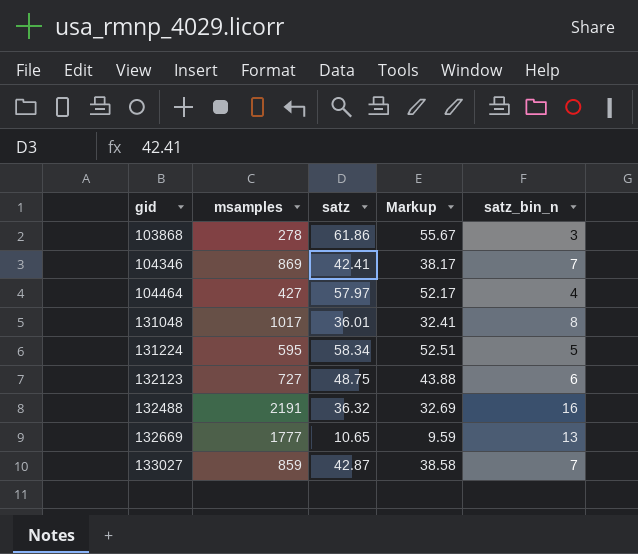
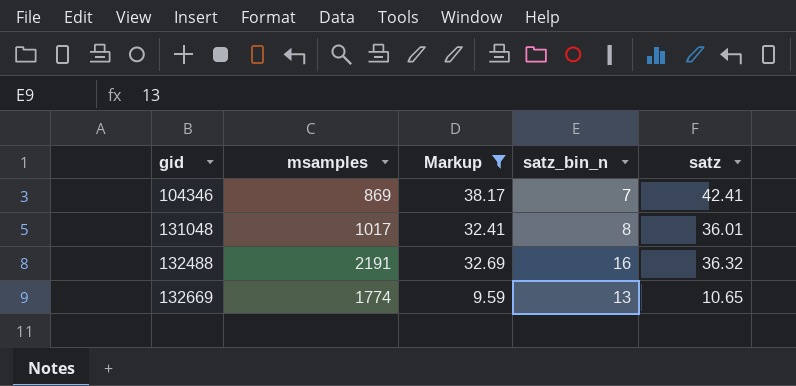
filter: none -> Markup <= 38.17
column satz | position: 3 -> 5
132669 | msamples: 1777 -> 1774

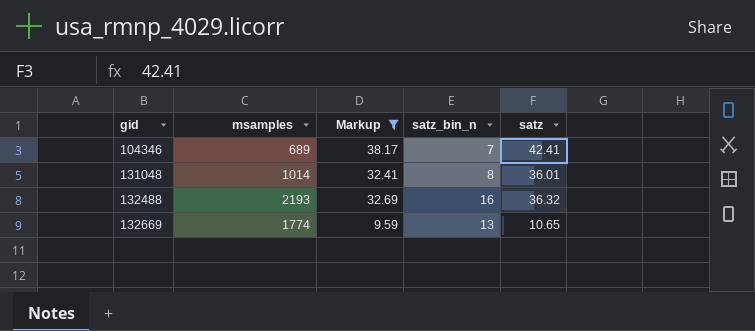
104346 | msamples: 869 -> 689
131048 | msamples: 1017 -> 1014
132488 | msamples: 2191 -> 2193

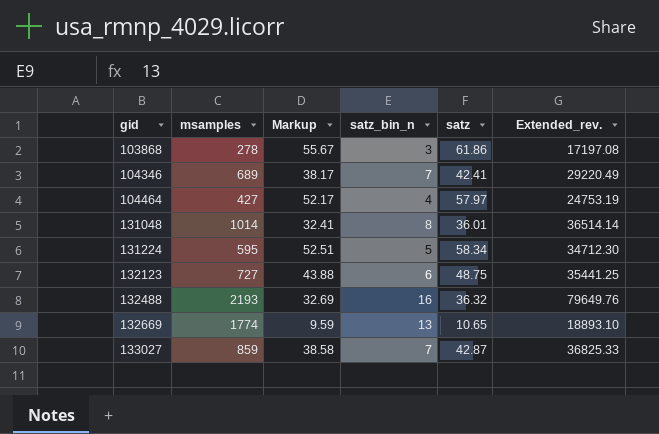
filter: Markup <= 38.17 -> none
column Extended_rev. | formula: none -> [msamples] * [satz]

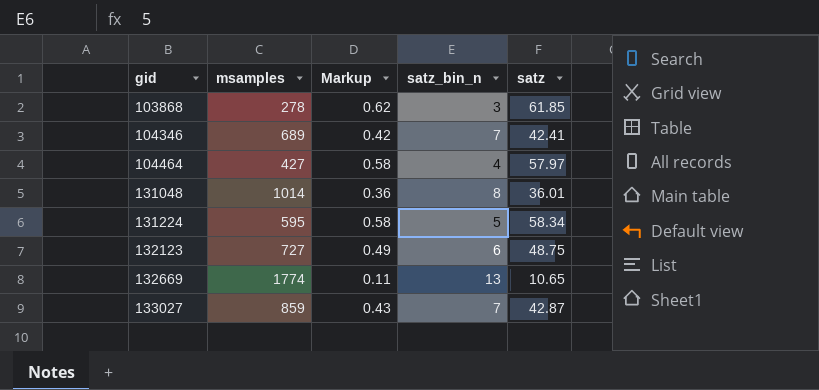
column Extended_rev. | formula: [msamples] * [satz] -> none
column Markup | formula: [satz] * 0.9 -> [satz] * 0.01
row 132488: 2193 | 32.69 | 16 | 36.32 | 79649.76 -> none
103868 | satz: 61.86 -> 61.85

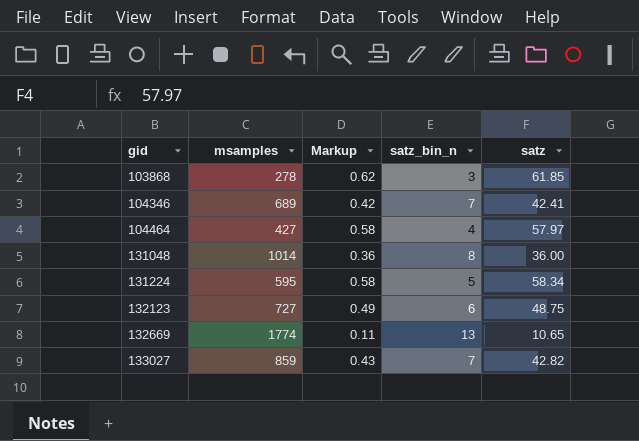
131048 | satz: 36.01 -> 36.00
133027 | satz: 42.87 -> 42.82

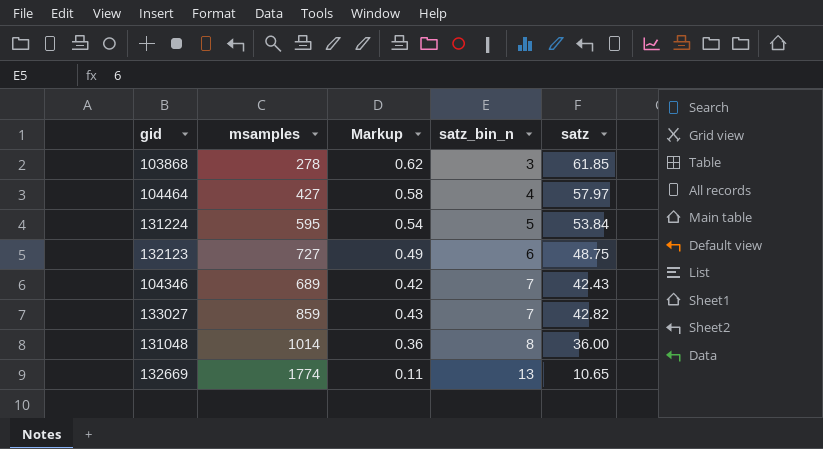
row order: gid ascending -> satz_bin_n ascending
131224 | Markup: 0.58 -> 0.54
131224 | satz: 58.34 -> 53.84
104346 | satz: 42.41 -> 42.43

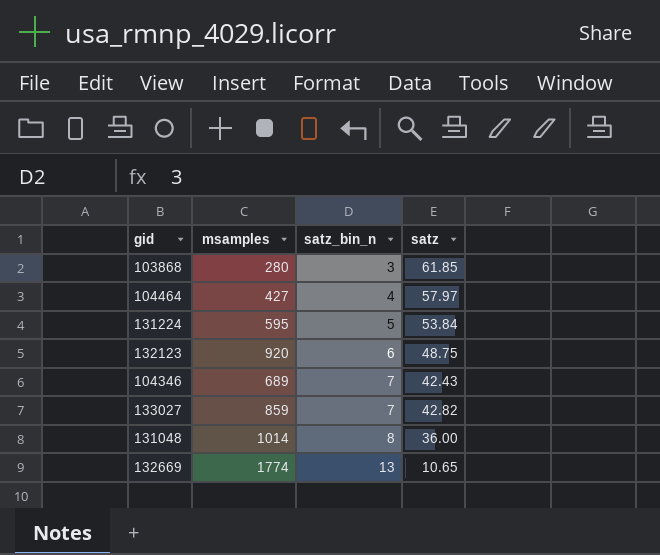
column Markup | formula: [satz] * 0.01 -> none
103868 | msamples: 278 -> 280
132123 | msamples: 727 -> 920

